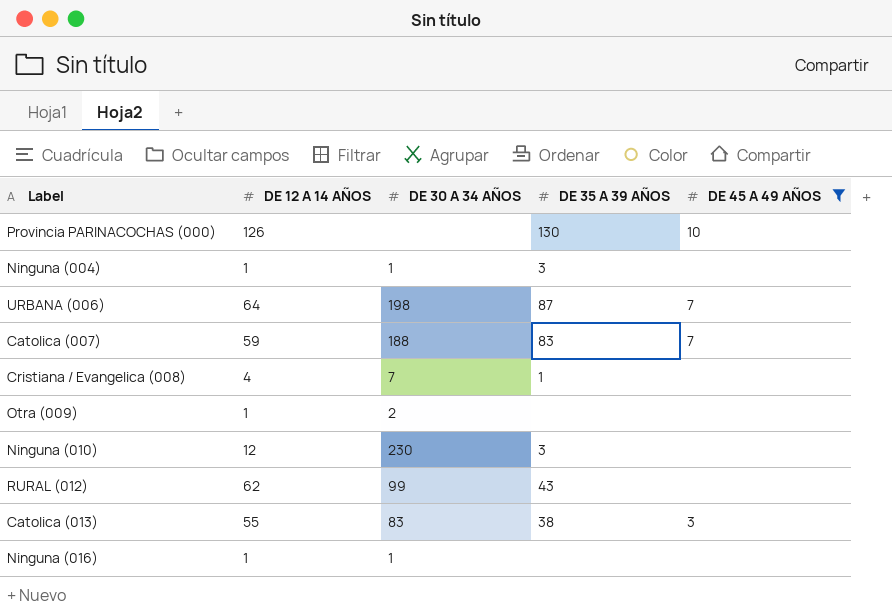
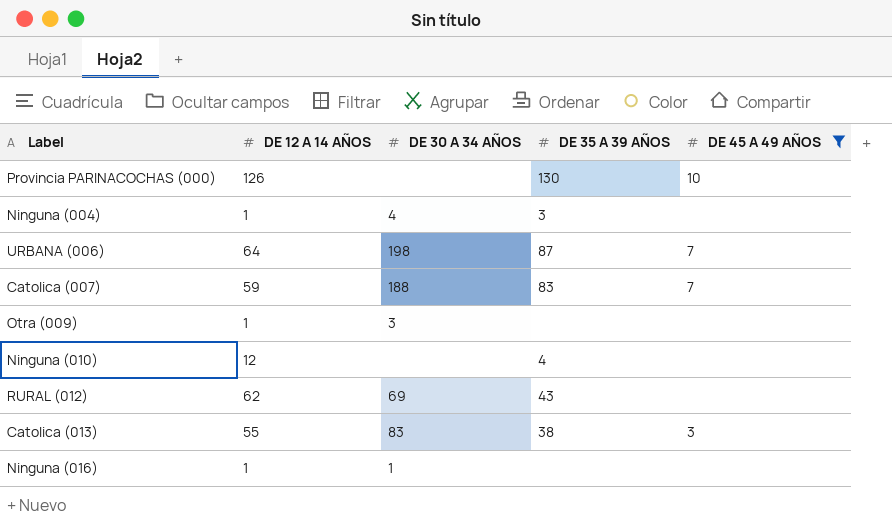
row Cristiana / Evangelica (008): 4 | 7 | 1 | none -> none
Ninguna (004) | DE 30 A 34 AÑOS: 1 -> 4
Otra (009) | DE 30 A 34 AÑOS: 2 -> 3
Ninguna (010) | DE 30 A 34 AÑOS: 230 -> none
Ninguna (010) | DE 35 A 39 AÑOS: 3 -> 4
RURAL (012) | DE 30 A 34 AÑOS: 99 -> 69

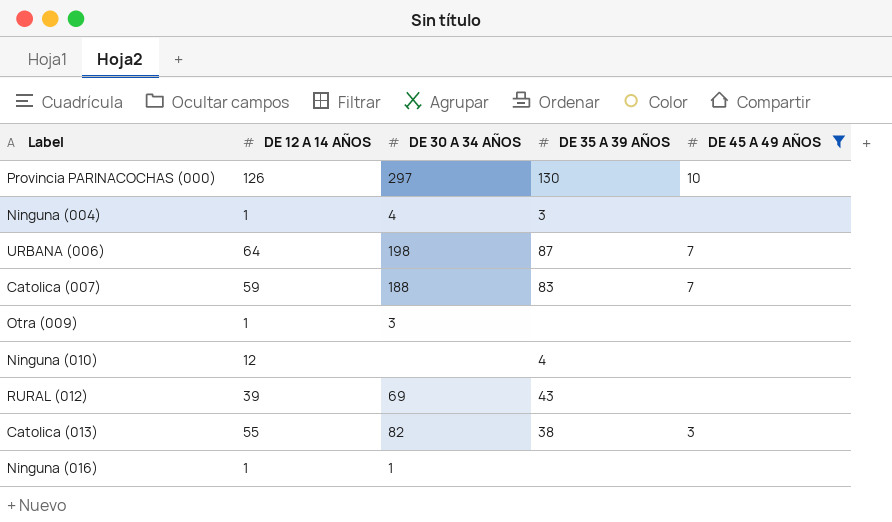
Provincia PARINACOCHAS (000) | DE 30 A 34 AÑOS: none -> 297
RURAL (012) | DE 12 A 14 AÑOS: 62 -> 39
Catolica (013) | DE 30 A 34 AÑOS: 83 -> 82

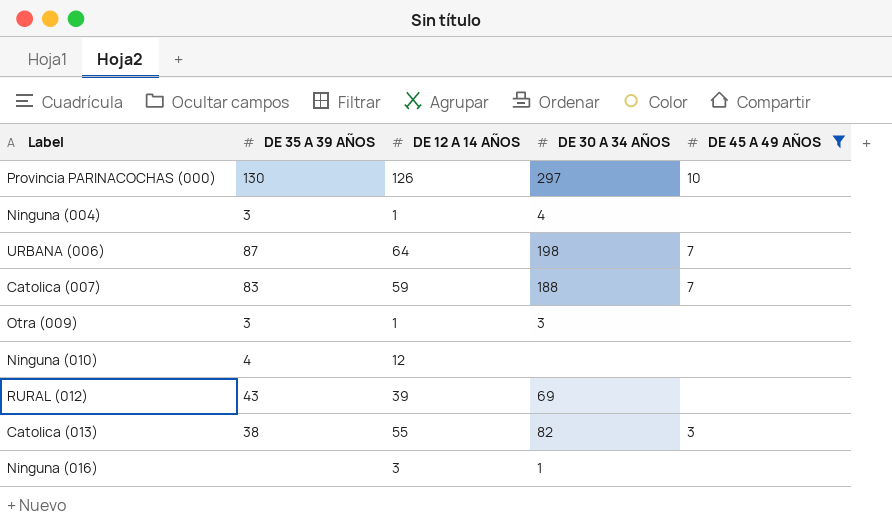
column DE 35 A 39 AÑOS | position: 4 -> 2
Otra (009) | DE 35 A 39 AÑOS: none -> 3
Ninguna (016) | DE 12 A 14 AÑOS: 1 -> 3

